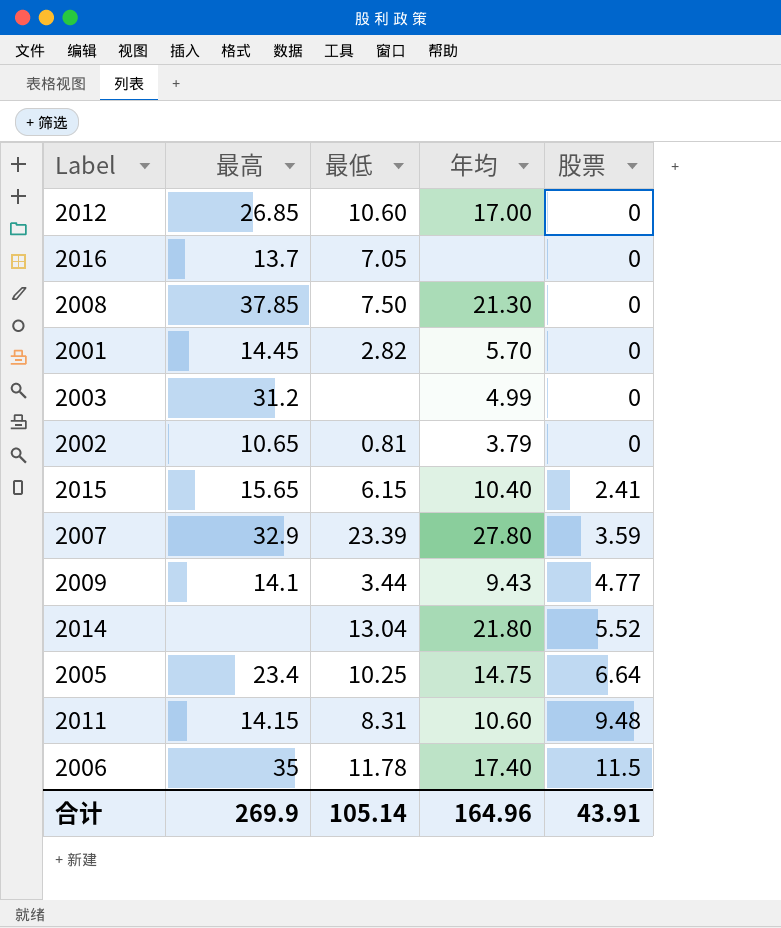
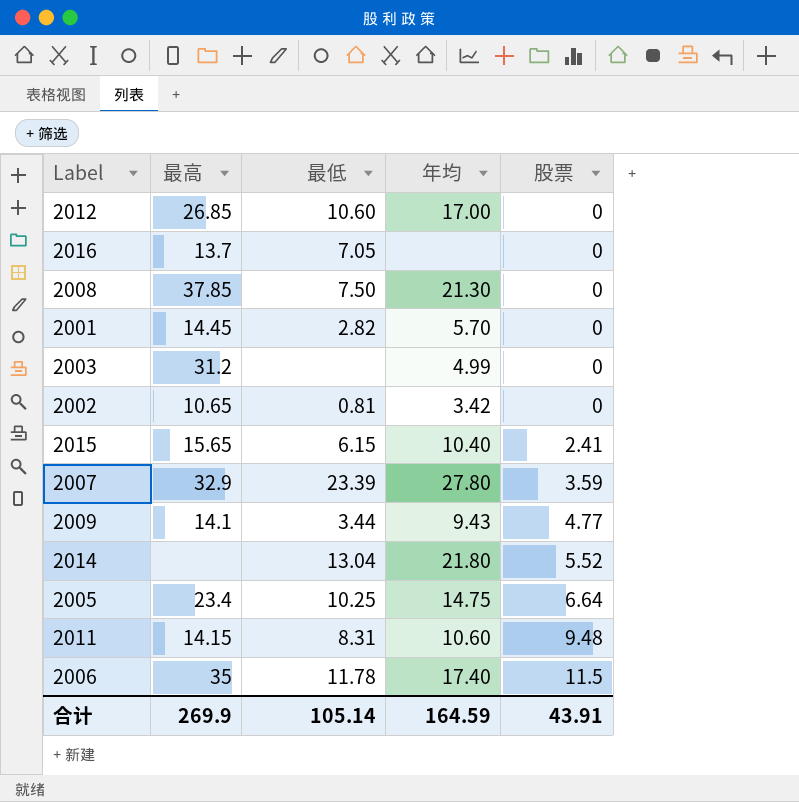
2002 | 年均: 3.79 -> 3.42
合计 | 年均: 164.96 -> 164.59

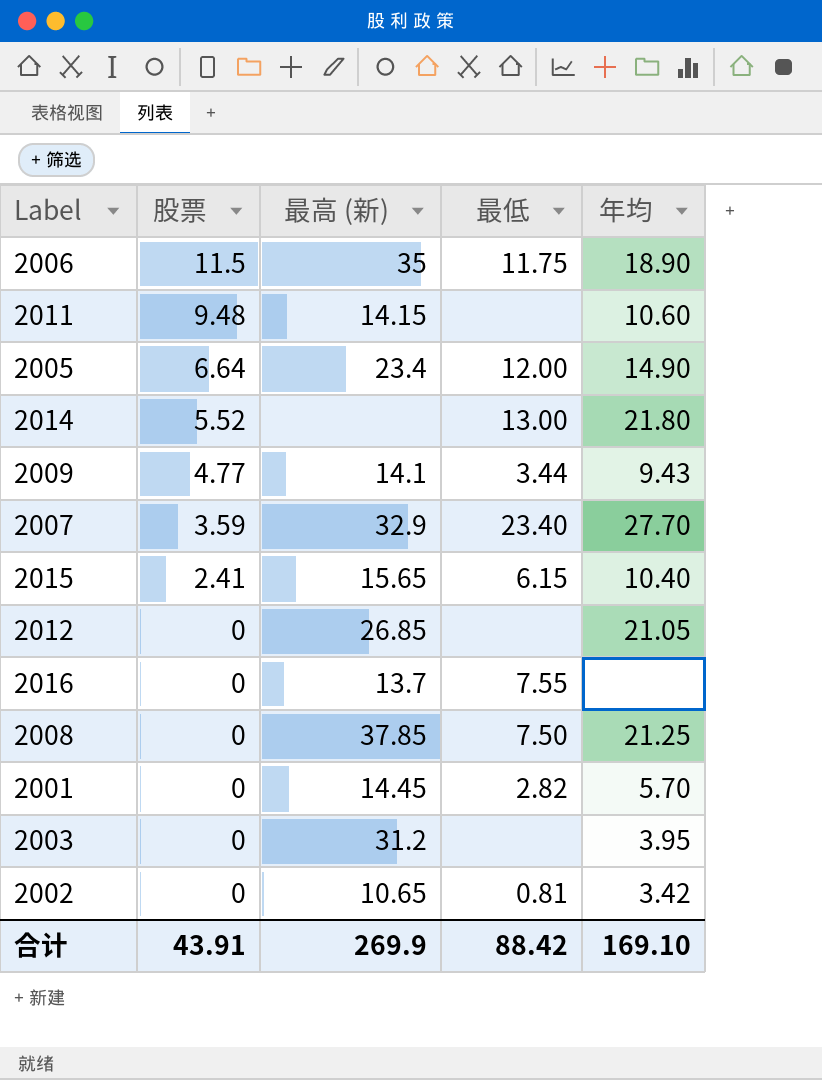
row order: 股票 ascending -> 股票 descending
column 股票 | position: 5 -> 2
column name: 最高 -> 最高 (新)
2006 | 最低: 11.78 -> 11.75
2006 | 年均: 17.40 -> 18.90
2011 | 最低: 8.31 -> none
2005 | 最低: 10.25 -> 12.00
2005 | 年均: 14.75 -> 14.90
2014 | 最低: 13.04 -> 13.00
2007 | 最低: 23.39 -> 23.40
2007 | 年均: 27.80 -> 27.70
2012 | 最低: 10.60 -> none
2012 | 年均: 17.00 -> 21.05
2016 | 最低: 7.05 -> 7.55
2008 | 年均: 21.30 -> 21.25
2003 | 年均: 4.99 -> 3.95
合计 | 最低: 105.14 -> 88.42
合计 | 年均: 164.59 -> 169.10

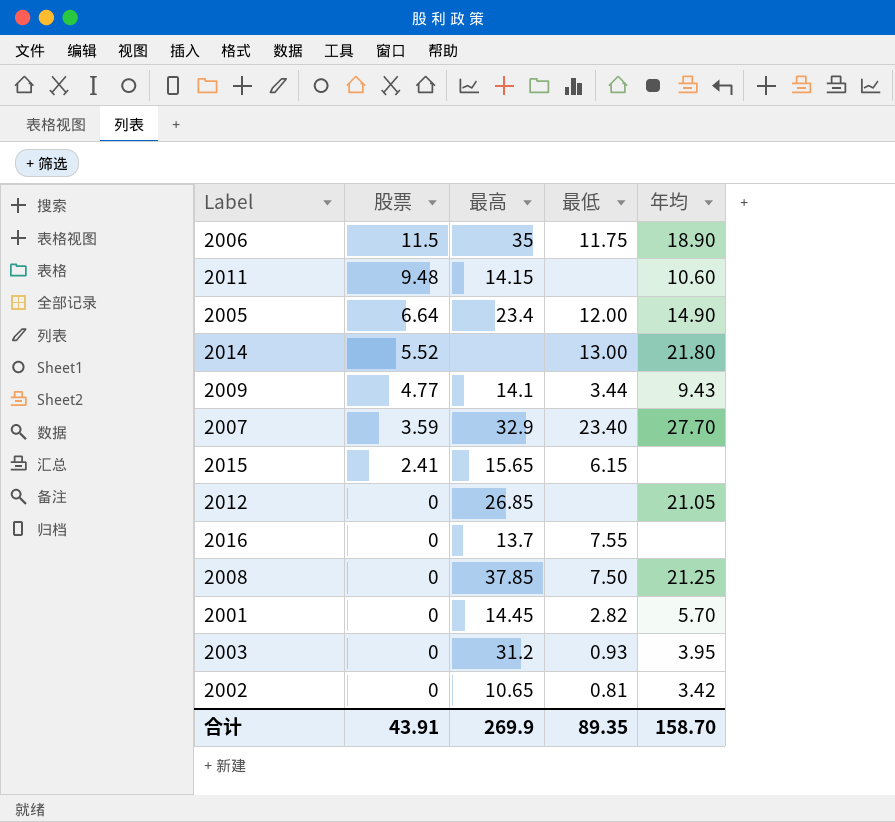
column name: 最高 (新) -> 最高
2015 | 年均: 10.40 -> none
2003 | 最低: none -> 0.93
合计 | 最低: 88.42 -> 89.35
合计 | 年均: 169.10 -> 158.70

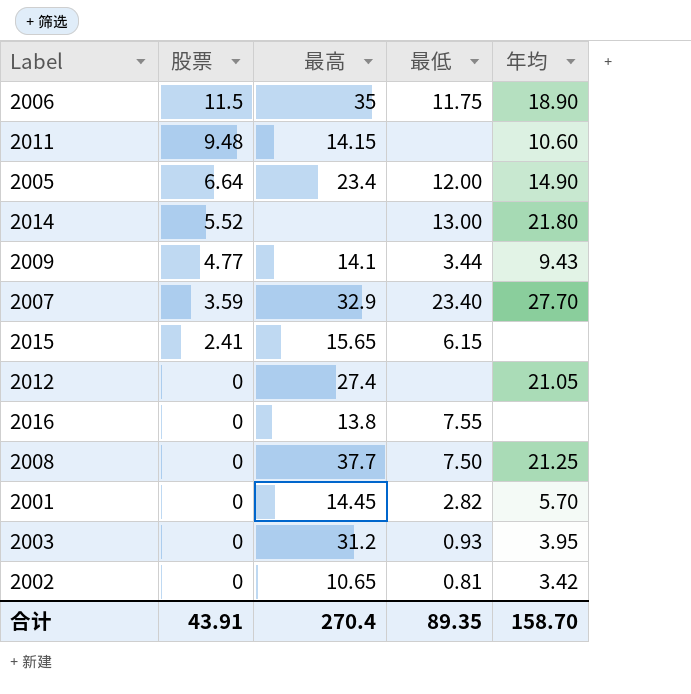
2012 | 最高: 26.85 -> 27.4
2016 | 最高: 13.7 -> 13.8
2008 | 最高: 37.85 -> 37.7
合计 | 最高: 269.9 -> 270.4

